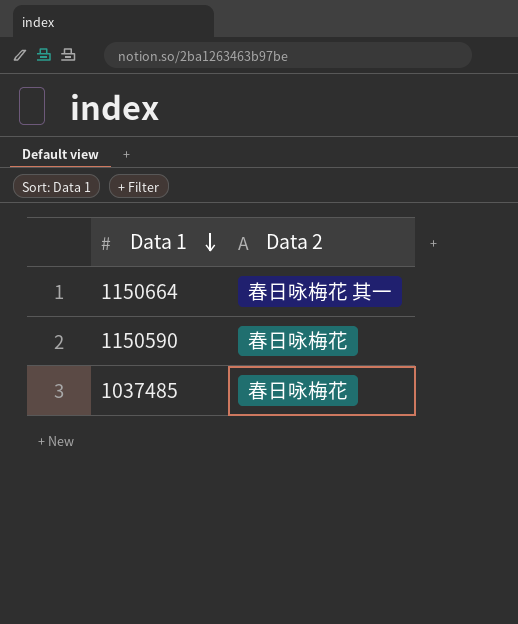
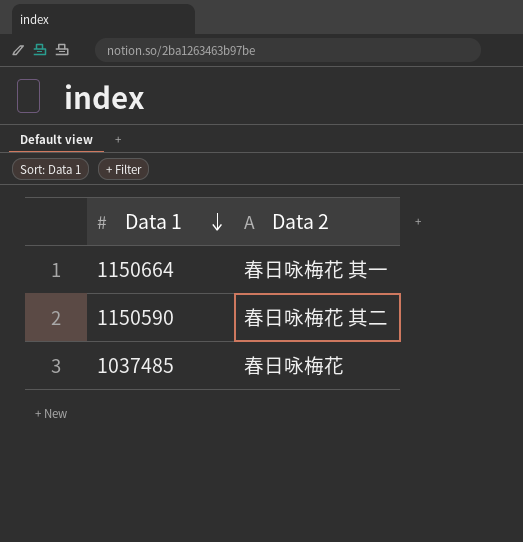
1150590 | Data 2: 春日咏梅花 -> 春日咏梅花 其二

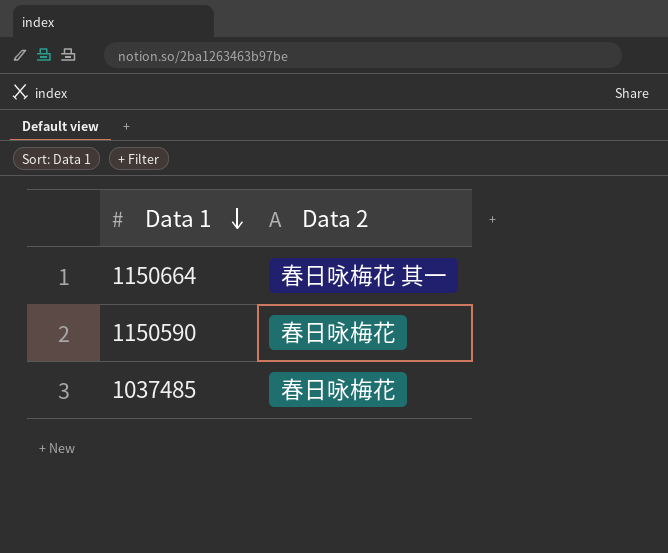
1150590 | Data 2: 春日咏梅花 其二 -> 春日咏梅花

